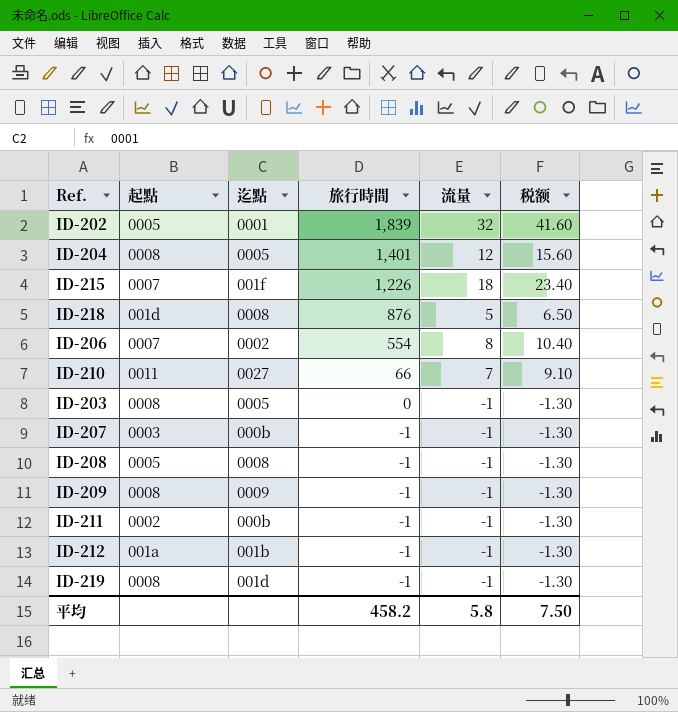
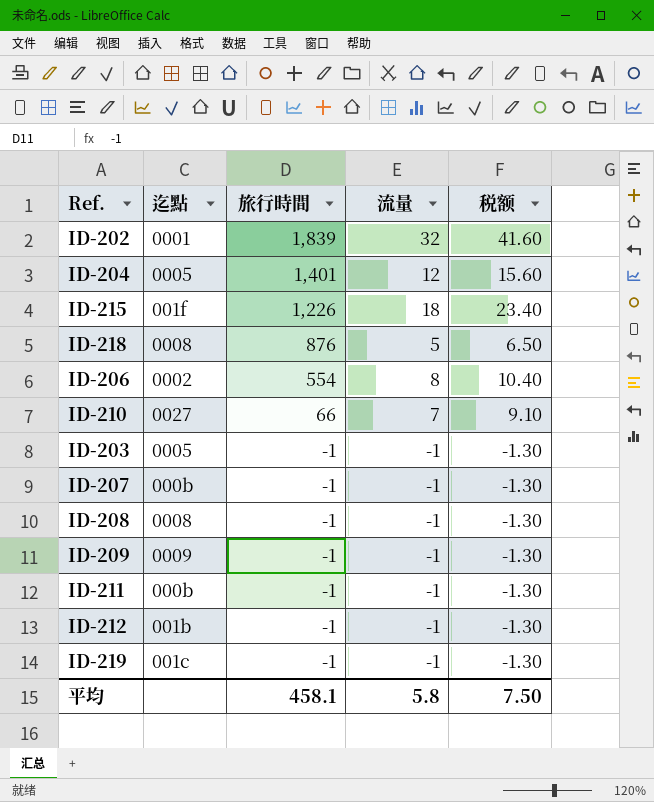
column 起點 | position: 2 -> none
ID-203 | 旅行時間: 0 -> -1
ID-219 | 迄點: 001d -> 001c
平均 | 旅行時間: 458.2 -> 458.1

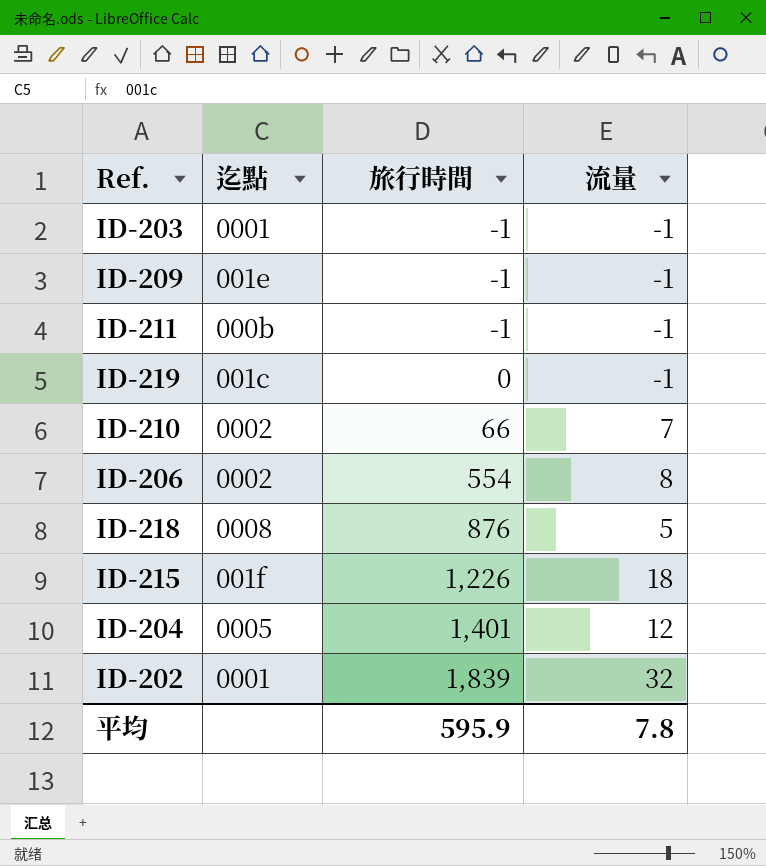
row order: 旅行時間 descending -> 旅行時間 ascending
column 税额 | formula: [流量] * 1.3 -> none
row ID-207: 000b | -1 | -1 | -1.30 -> none
row ID-208: 0008 | -1 | -1 | -1.30 -> none
row ID-212: 001b | -1 | -1 | -1.30 -> none
ID-203 | 迄點: 0005 -> 0001
ID-209 | 迄點: 0009 -> 001e
ID-219 | 旅行時間: -1 -> 0
ID-210 | 迄點: 0027 -> 0002
平均 | 旅行時間: 458.1 -> 595.9
平均 | 流量: 5.8 -> 7.8

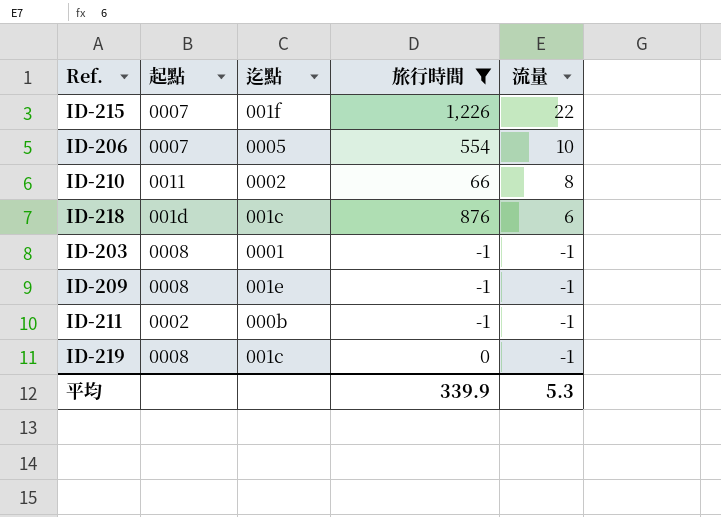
filter: none -> 旅行時間 <= 1,226
row order: 旅行時間 ascending -> 流量 descending
column 起點 | position: none -> 2
ID-215 | 流量: 18 -> 22
ID-206 | 迄點: 0002 -> 0005
ID-206 | 流量: 8 -> 10
ID-210 | 流量: 7 -> 8
ID-218 | 迄點: 0008 -> 001c
ID-218 | 流量: 5 -> 6
平均 | 旅行時間: 595.9 -> 339.9
平均 | 流量: 7.8 -> 5.3

